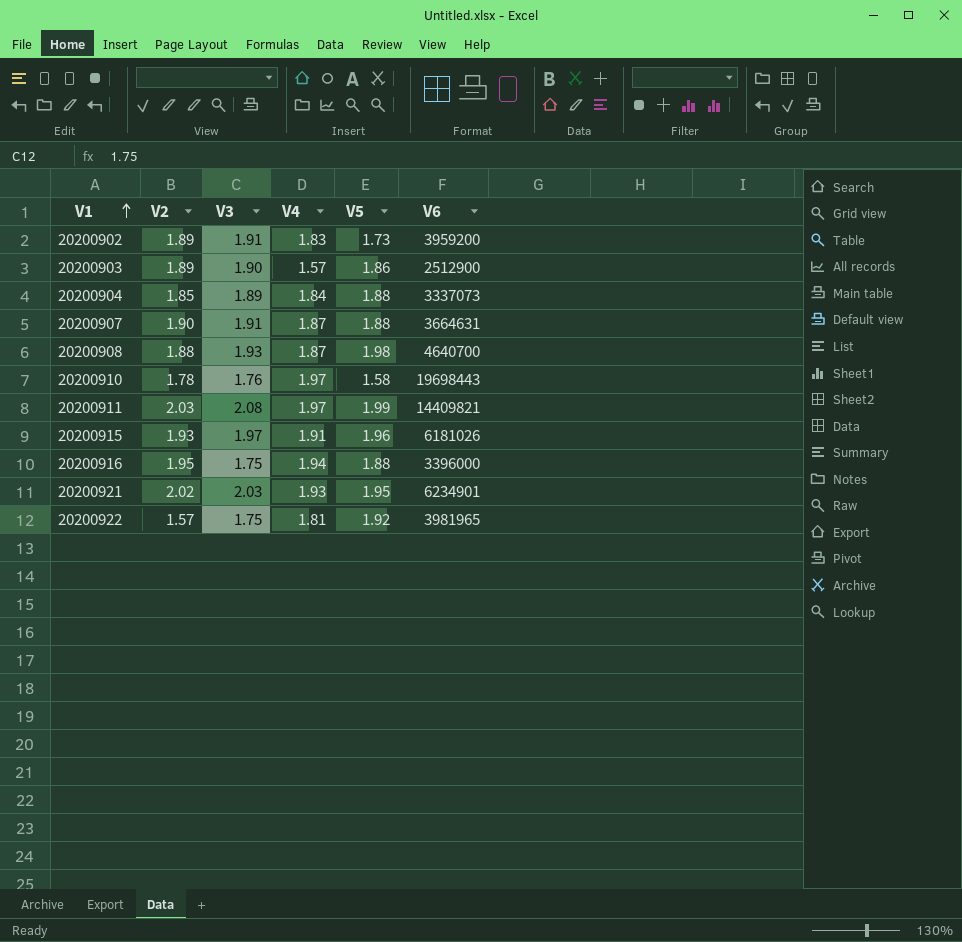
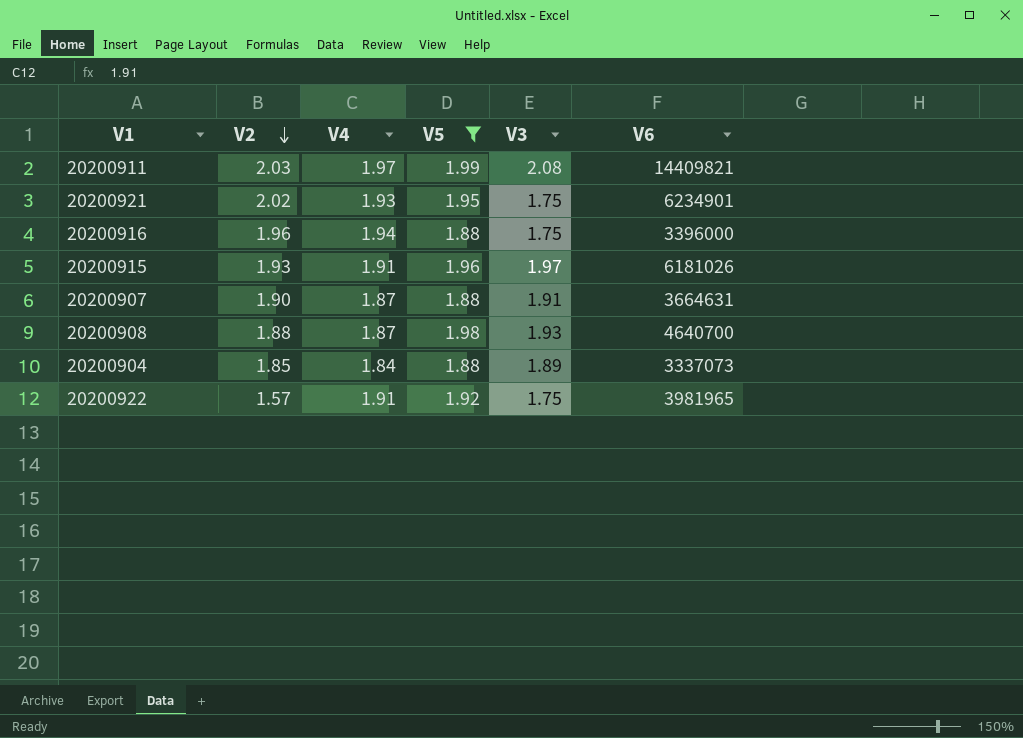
filter: none -> V5 >= 1.88
row order: V1 ascending -> V2 descending
column V3 | position: 3 -> 5
20200921 | V3: 2.03 -> 1.75
20200916 | V2: 1.95 -> 1.96
20200922 | V4: 1.81 -> 1.91

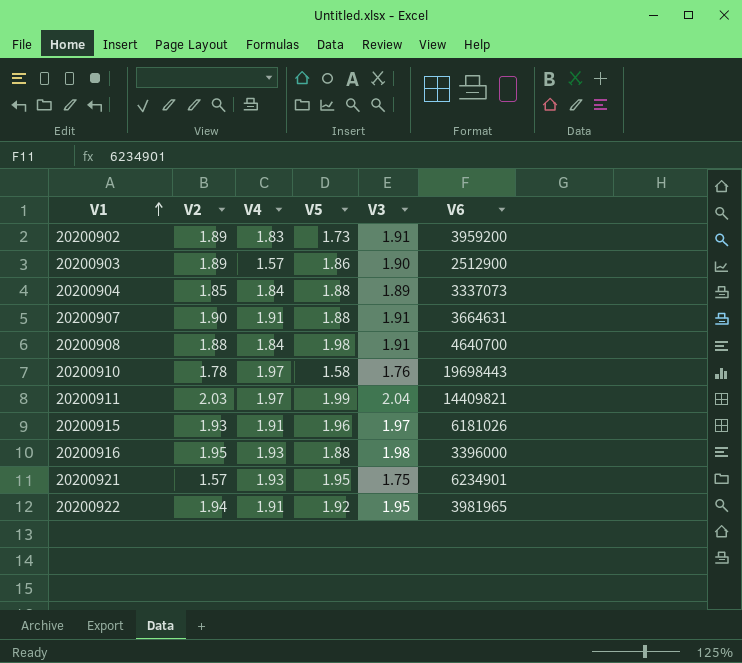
filter: V5 >= 1.88 -> none
row order: V2 descending -> V1 ascending
20200907 | V4: 1.87 -> 1.91
20200908 | V4: 1.87 -> 1.84
20200908 | V3: 1.93 -> 1.91
20200911 | V3: 2.08 -> 2.04
20200916 | V2: 1.96 -> 1.95
20200916 | V4: 1.94 -> 1.93
20200916 | V3: 1.75 -> 1.98
20200921 | V2: 2.02 -> 1.57
20200922 | V2: 1.57 -> 1.94
20200922 | V3: 1.75 -> 1.95

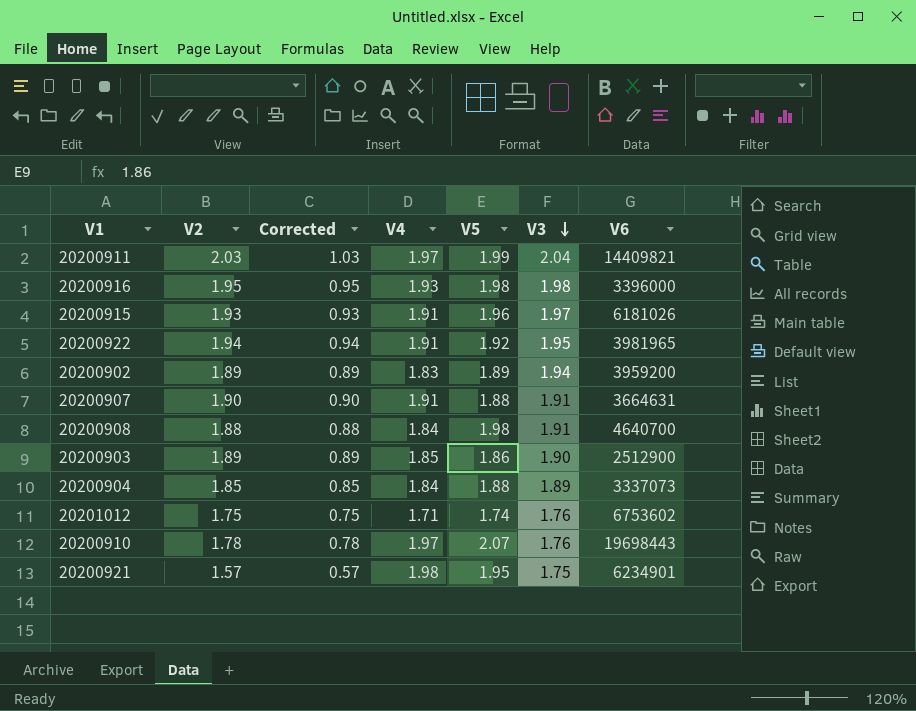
row order: V1 ascending -> V3 descending
column Corrected | formula: none -> [V2] - 1
20200916 | V5: 1.88 -> 1.98
20200902 | V5: 1.73 -> 1.89
20200902 | V3: 1.91 -> 1.94
20200903 | V4: 1.57 -> 1.85
row 20201012: none -> 1.75 | 0.75 | 1.71 | 1.74 | 1.76 | 6753602
20200910 | V5: 1.58 -> 2.07
20200921 | V4: 1.93 -> 1.98

